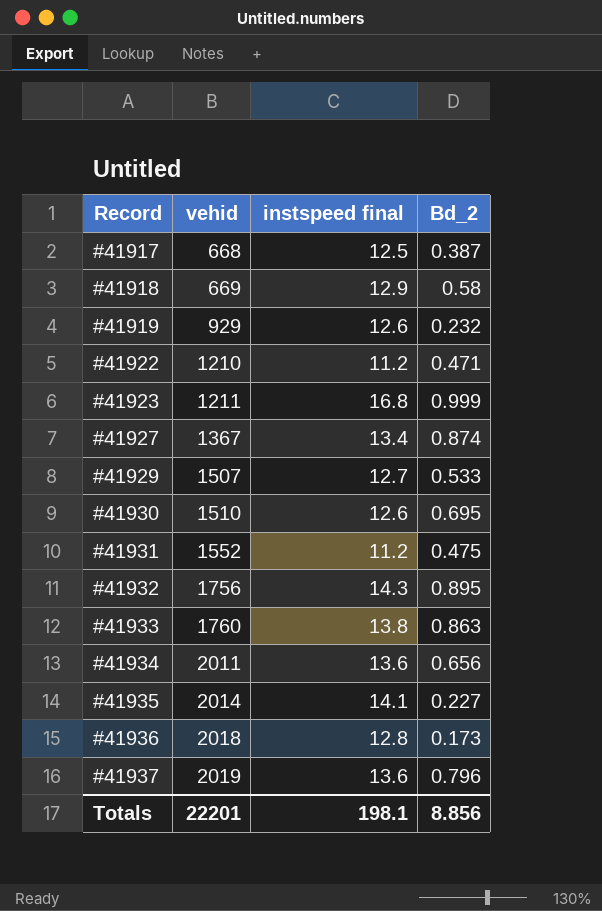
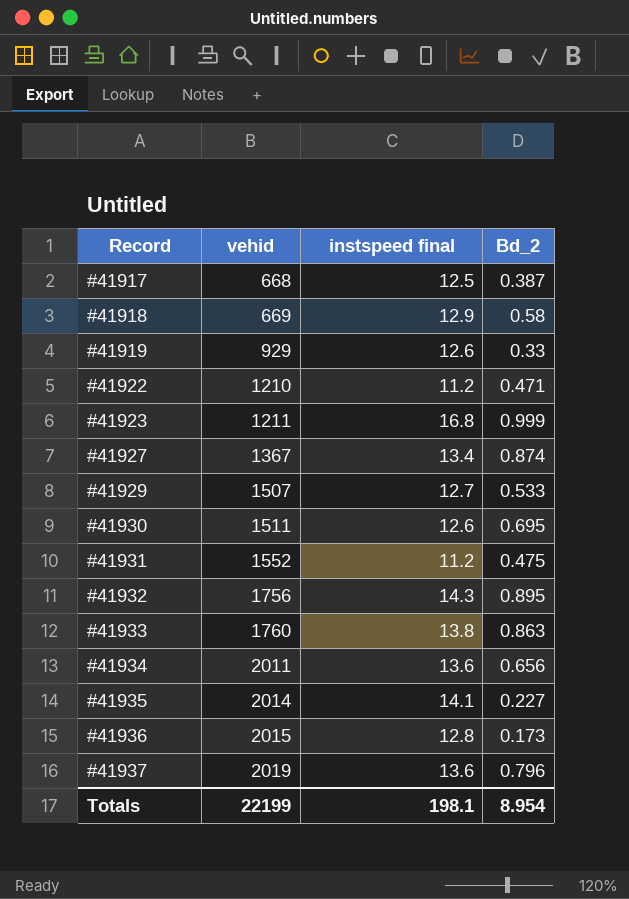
#41919 | Bd_2: 0.232 -> 0.33
#41930 | vehid: 1510 -> 1511
#41936 | vehid: 2018 -> 2015
Totals | vehid: 22201 -> 22199
Totals | Bd_2: 8.856 -> 8.954

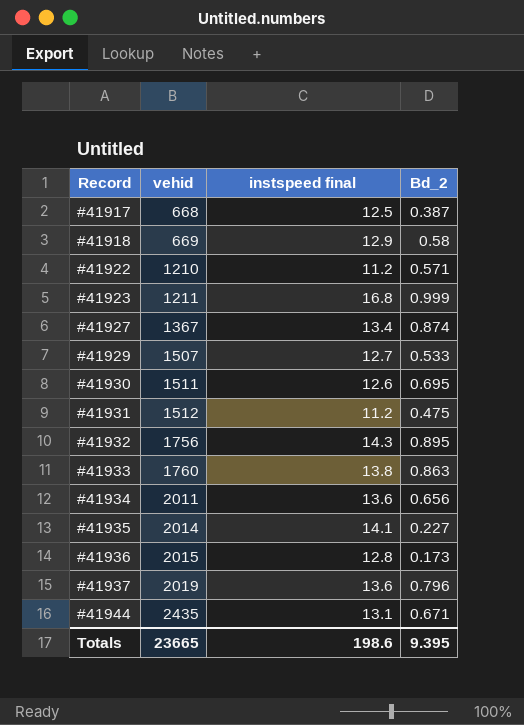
row #41919: 929 | 12.6 | 0.33 -> none
#41922 | Bd_2: 0.471 -> 0.571
#41931 | vehid: 1552 -> 1512
row #41944: none -> 2435 | 13.1 | 0.671
Totals | vehid: 22199 -> 23665
Totals | instspeed final: 198.1 -> 198.6
Totals | Bd_2: 8.954 -> 9.395

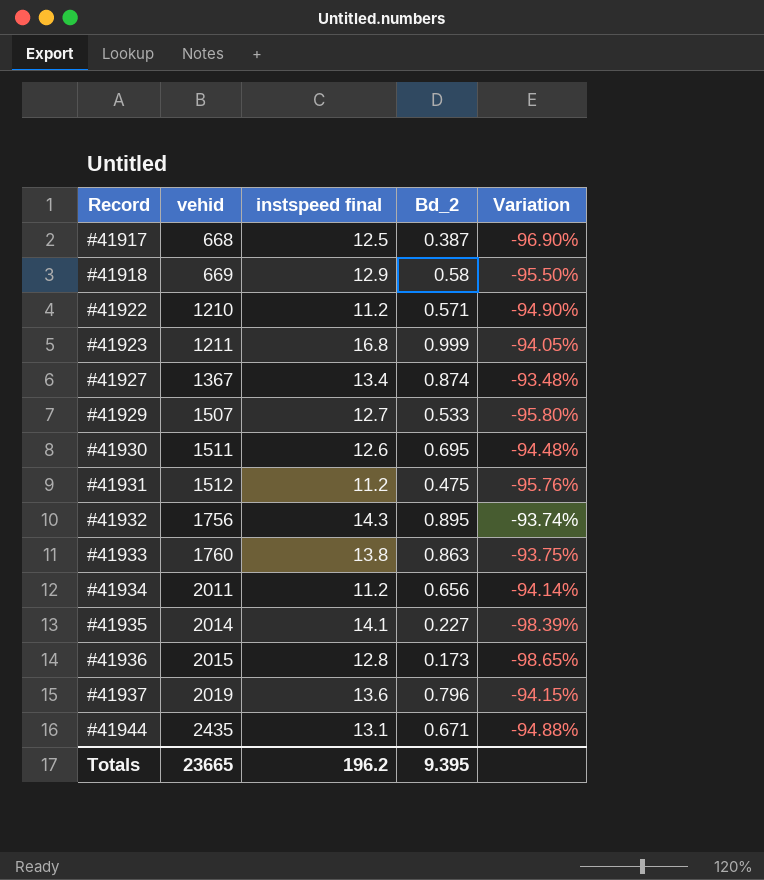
column Variation | formula: none -> ([Bd_2] - [instspeed final]) / [instspeed final]
#41934 | instspeed final: 13.6 -> 11.2
Totals | instspeed final: 198.6 -> 196.2

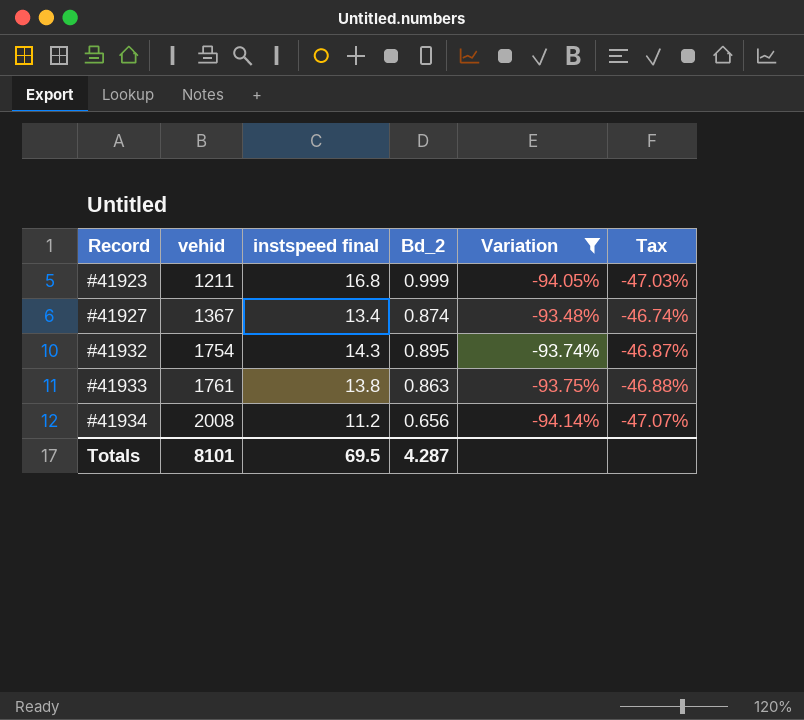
filter: none -> Variation >= -94.14%
column Tax | formula: none -> [Variation] * 0.5
#41932 | vehid: 1756 -> 1754
#41933 | vehid: 1760 -> 1761
#41934 | vehid: 2011 -> 2008
Totals | vehid: 23665 -> 8101
Totals | instspeed final: 196.2 -> 69.5
Totals | Bd_2: 9.395 -> 4.287

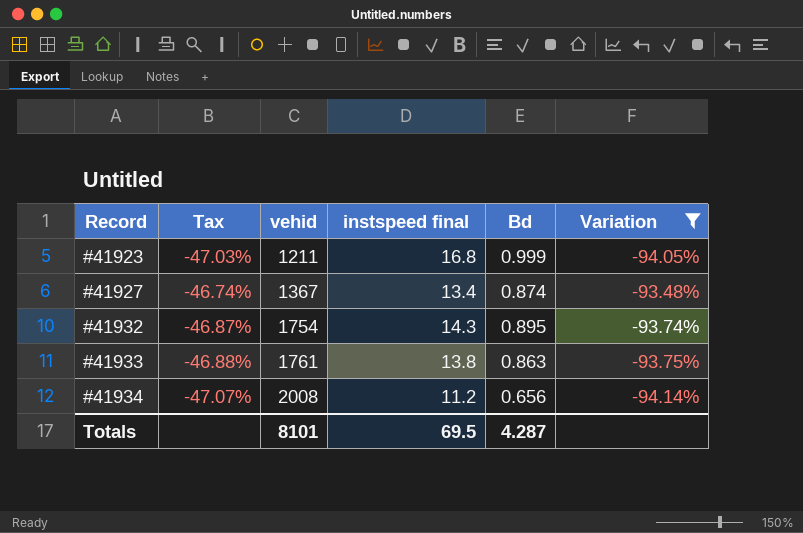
column Tax | position: 6 -> 2
column name: Bd_2 -> Bd

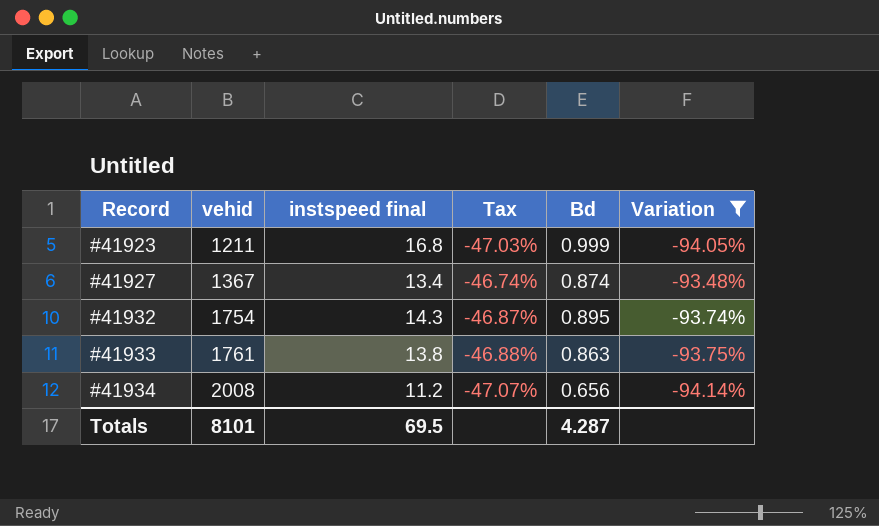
column Tax | position: 2 -> 4

